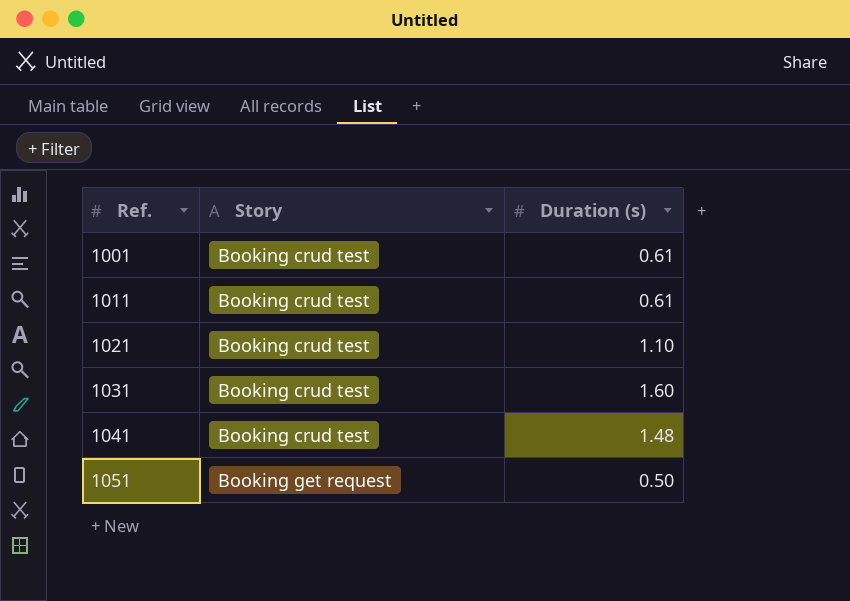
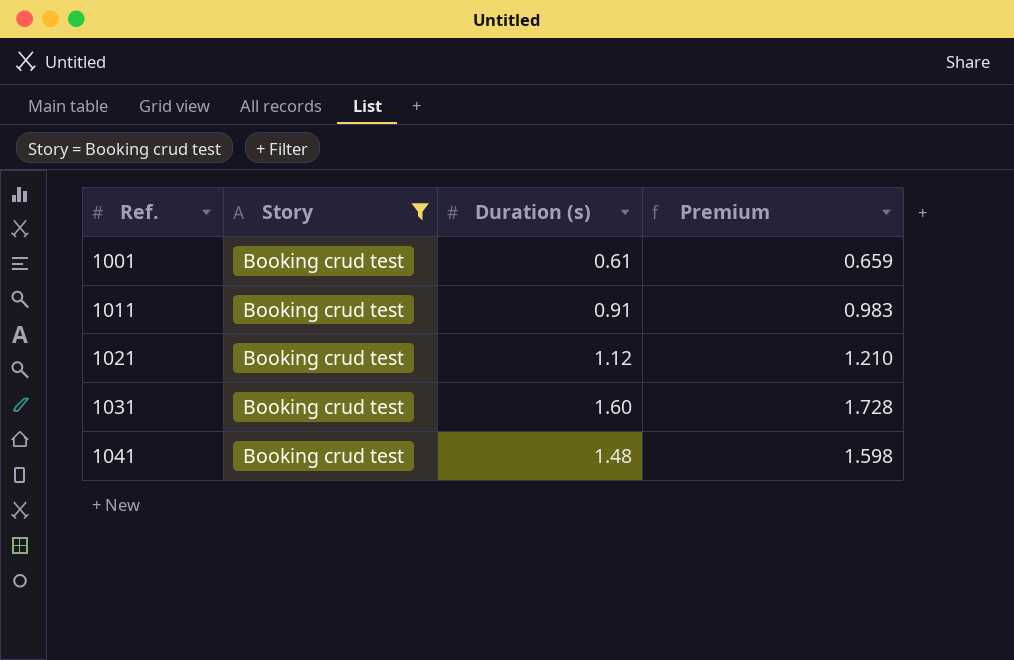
filter: none -> Story = Booking crud test
column Premium | formula: none -> [Duration (s)] * 1.08
1011 | Duration (s): 0.61 -> 0.91
1021 | Duration (s): 1.10 -> 1.12

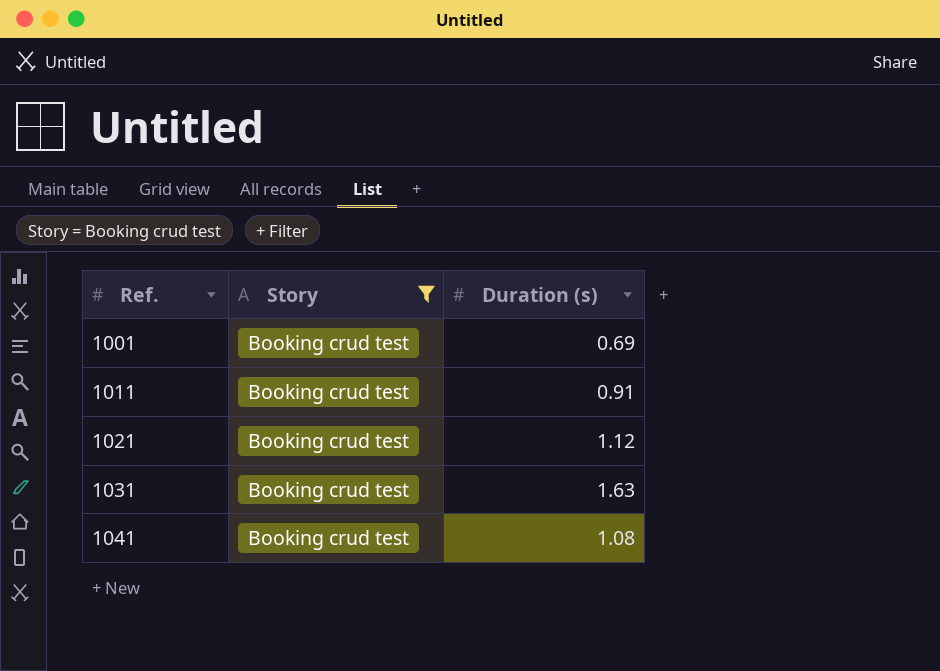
column Premium | formula: [Duration (s)] * 1.08 -> none
1001 | Duration (s): 0.61 -> 0.69
1031 | Duration (s): 1.60 -> 1.63
1041 | Duration (s): 1.48 -> 1.08

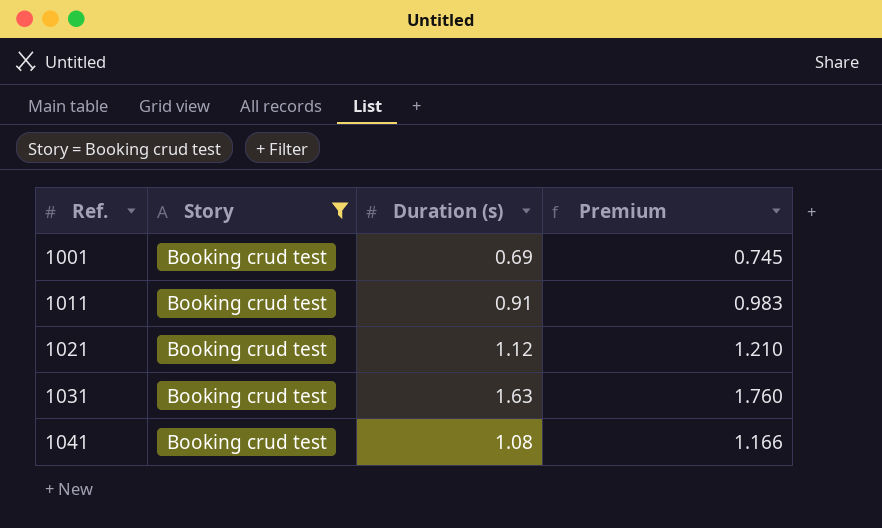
column Premium | formula: none -> [Duration (s)] * 1.08

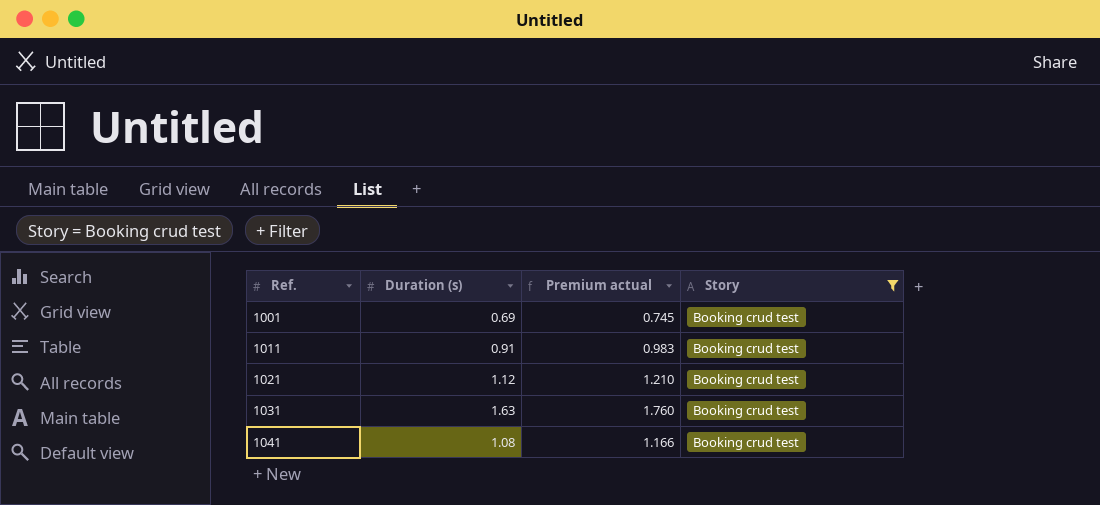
column name: Premium -> Premium actual
column Story | position: 2 -> 4

